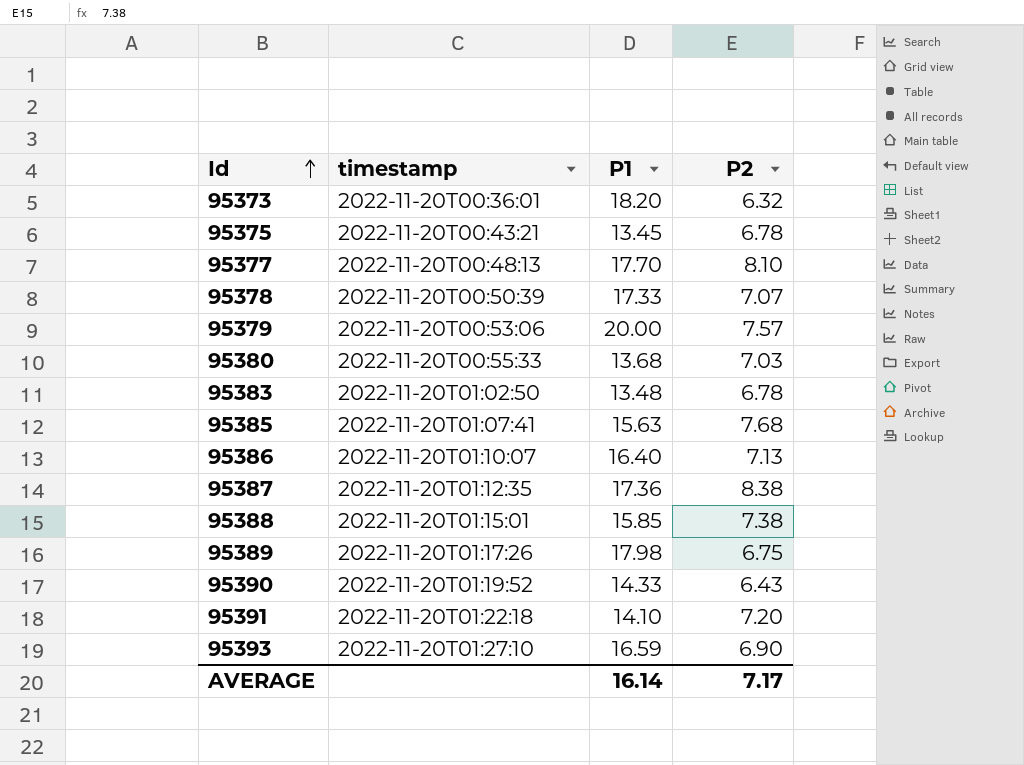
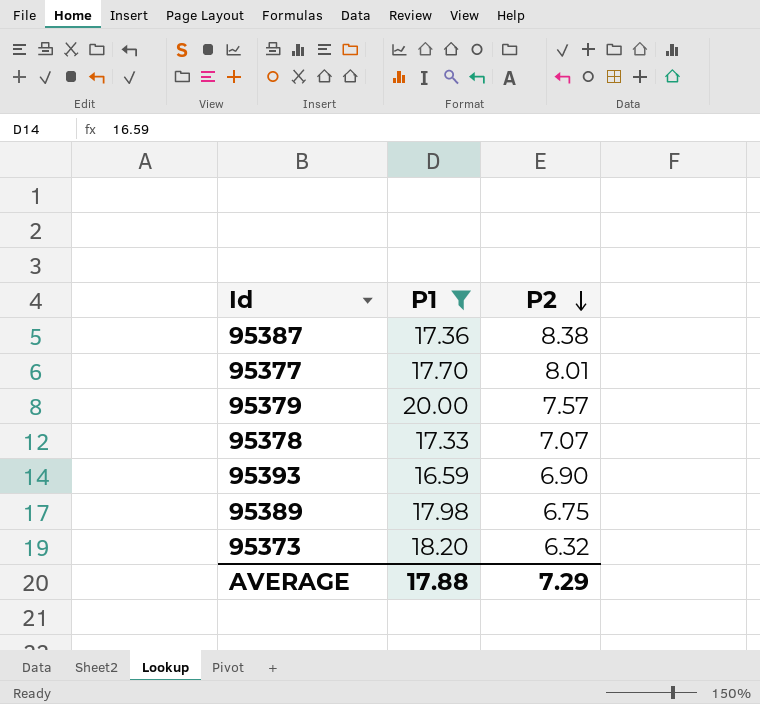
filter: none -> P1 >= 16.59
row order: Id ascending -> P2 descending
column timestamp | position: 2 -> none
95377 | P2: 8.10 -> 8.01
AVERAGE | P1: 16.14 -> 17.88
AVERAGE | P2: 7.17 -> 7.29

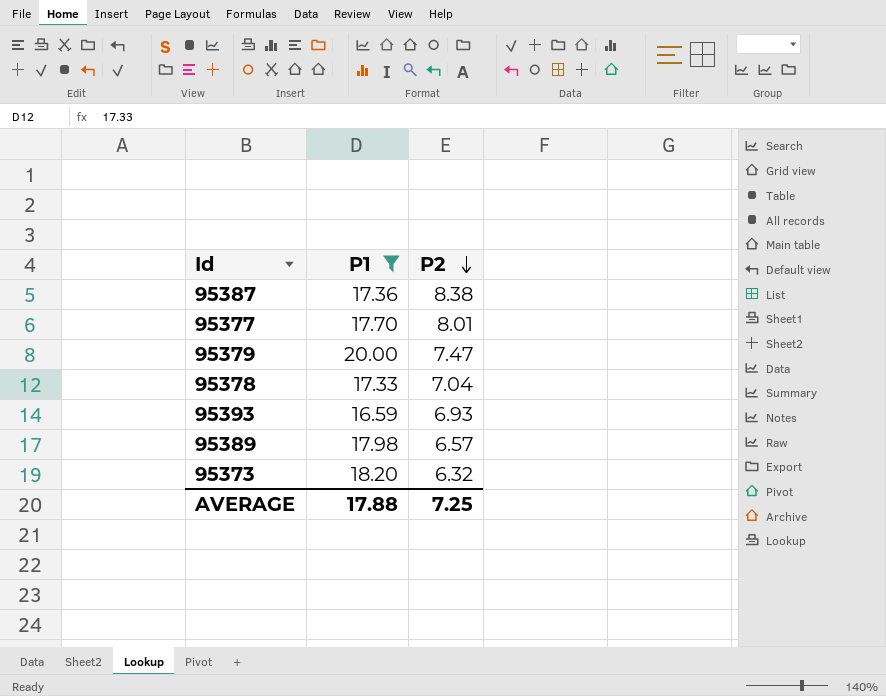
95379 | P2: 7.57 -> 7.47
95378 | P2: 7.07 -> 7.04
95393 | P2: 6.90 -> 6.93
95389 | P2: 6.75 -> 6.57
AVERAGE | P2: 7.29 -> 7.25

